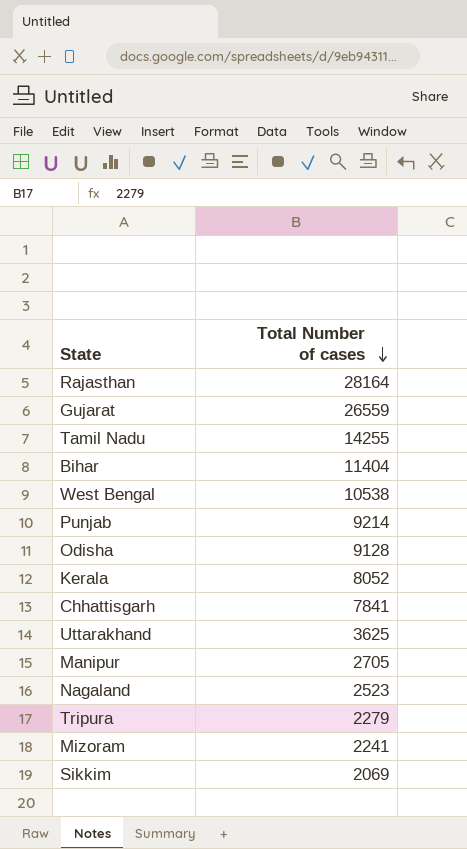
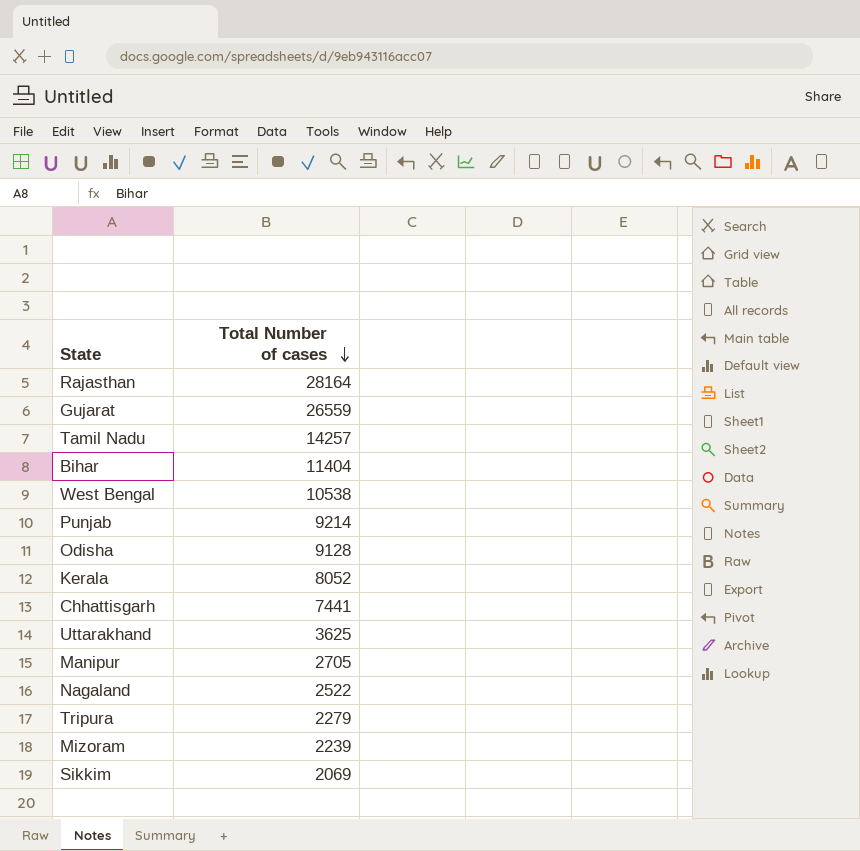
Tamil Nadu | Total Number of cases: 14255 -> 14257
Chhattisgarh | Total Number of cases: 7841 -> 7441
Nagaland | Total Number of cases: 2523 -> 2522
Mizoram | Total Number of cases: 2241 -> 2239

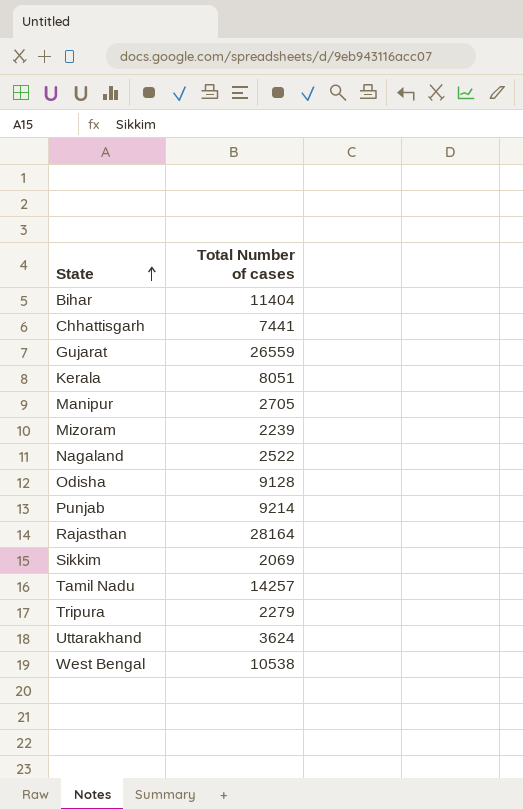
row order: Total Number of cases descending -> State ascending
Kerala | Total Number of cases: 8052 -> 8051
Uttarakhand | Total Number of cases: 3625 -> 3624

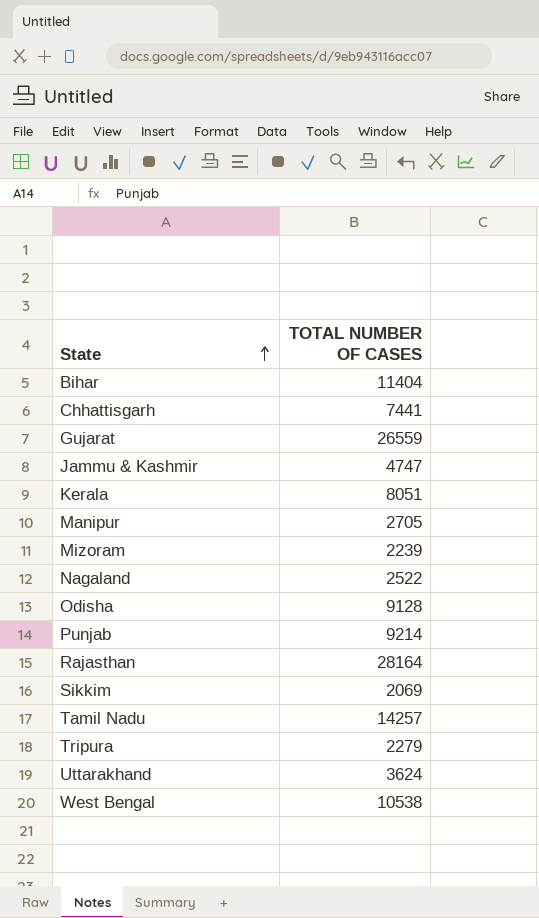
column name: Total Number of cases -> TOTAL NUMBER OF CASES
row Jammu & Kashmir: none -> 4747

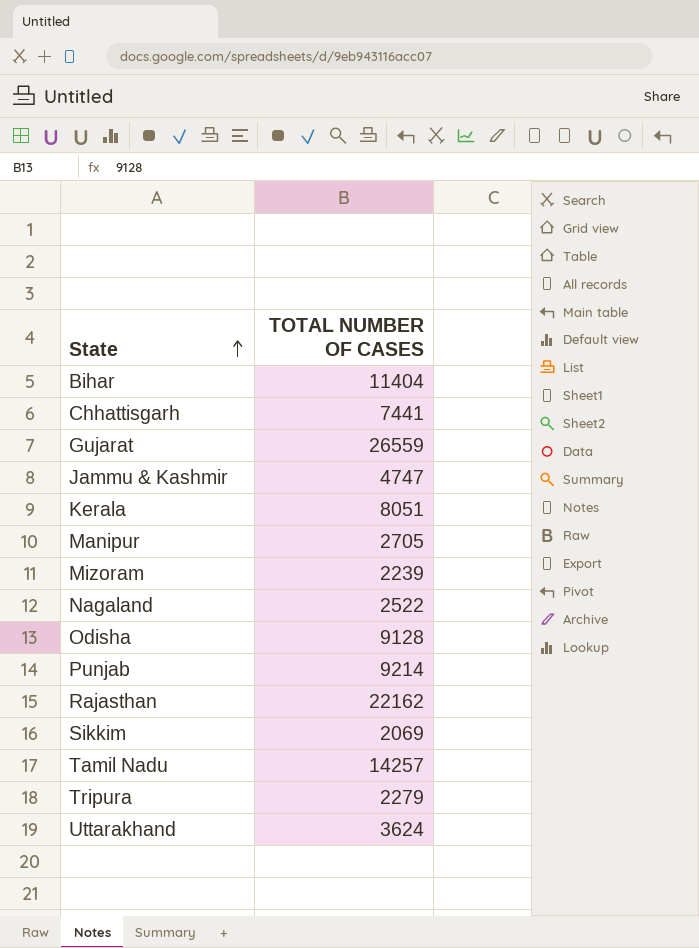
row West Bengal: 10538 -> none
Rajasthan | TOTAL NUMBER OF CASES: 28164 -> 22162

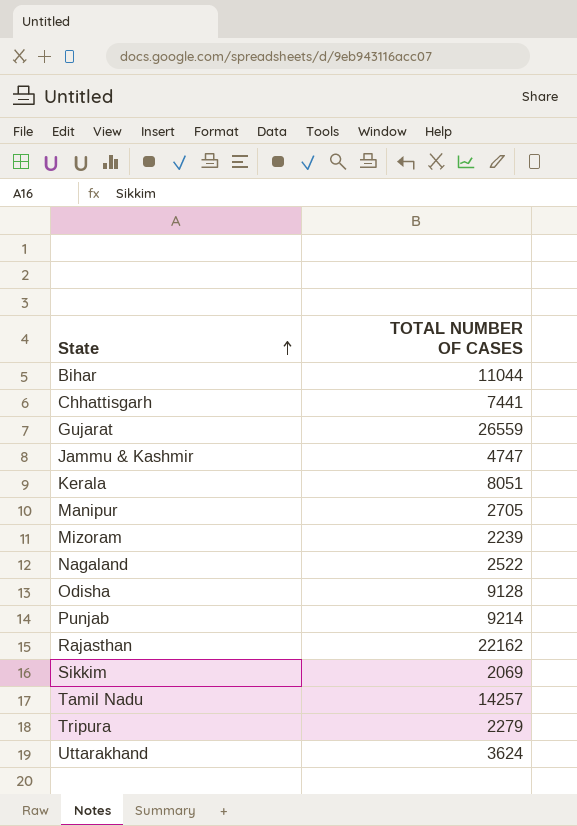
Bihar | TOTAL NUMBER OF CASES: 11404 -> 11044

